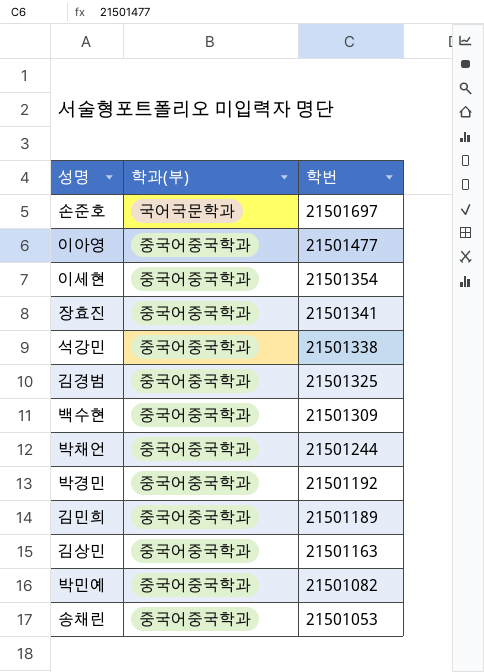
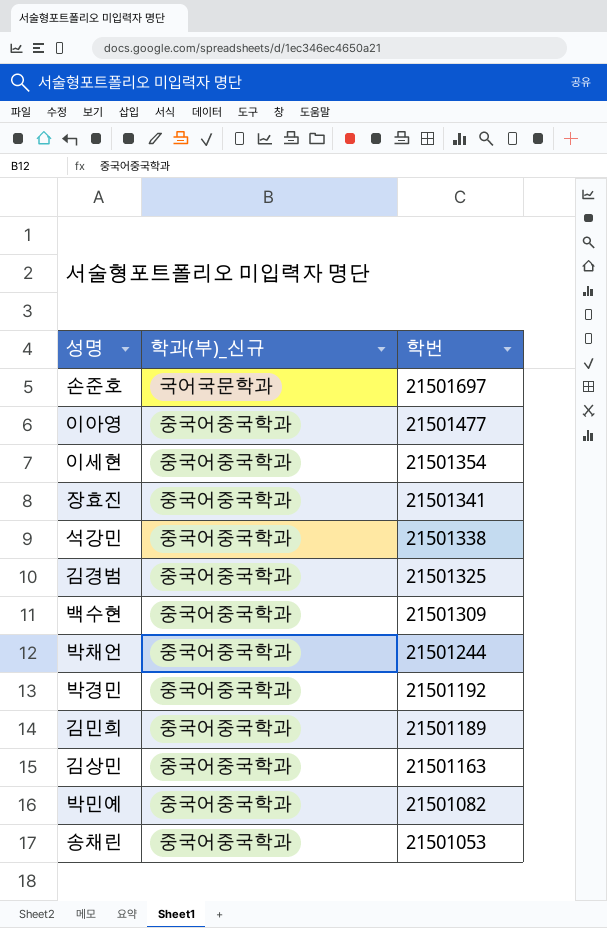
column name: 학과(부) -> 학과(부)_신규

